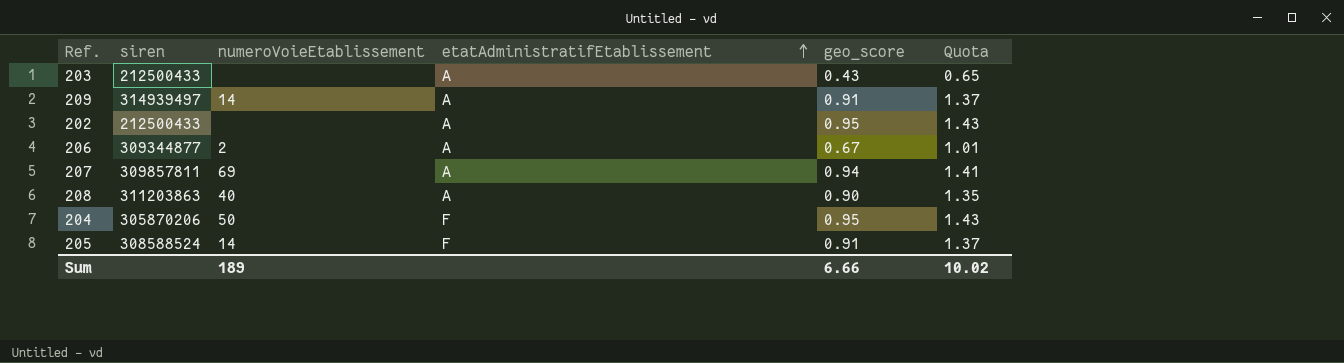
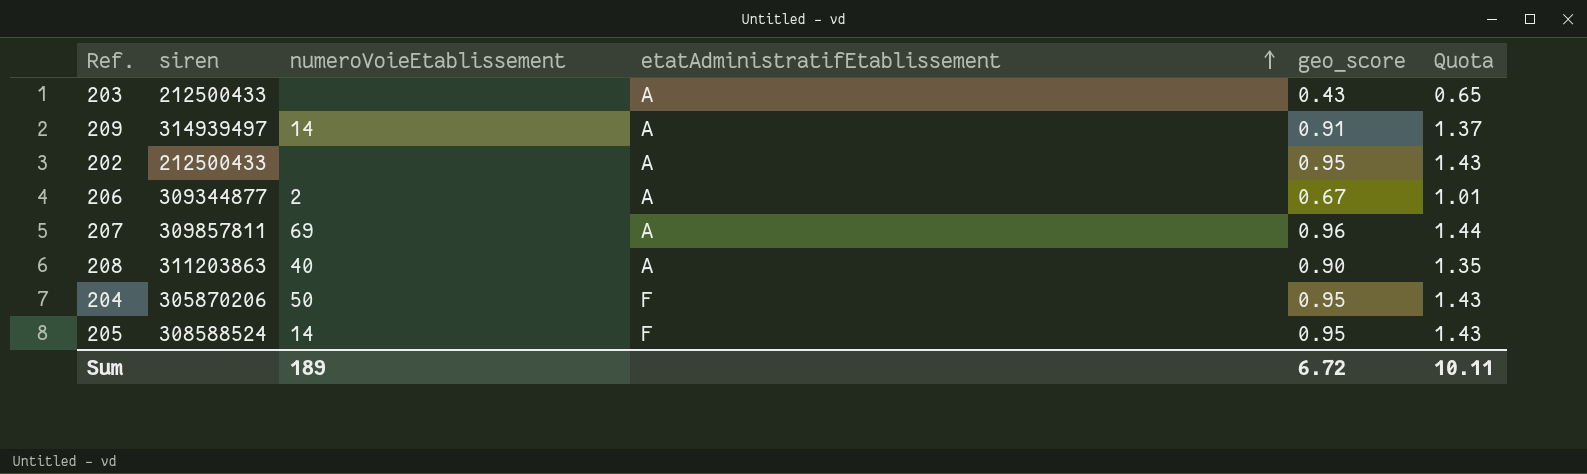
207 | geo_score: 0.94 -> 0.96
207 | Quota: 1.41 -> 1.44
205 | geo_score: 0.91 -> 0.95
205 | Quota: 1.37 -> 1.43
Sum | geo_score: 6.66 -> 6.72
Sum | Quota: 10.02 -> 10.11

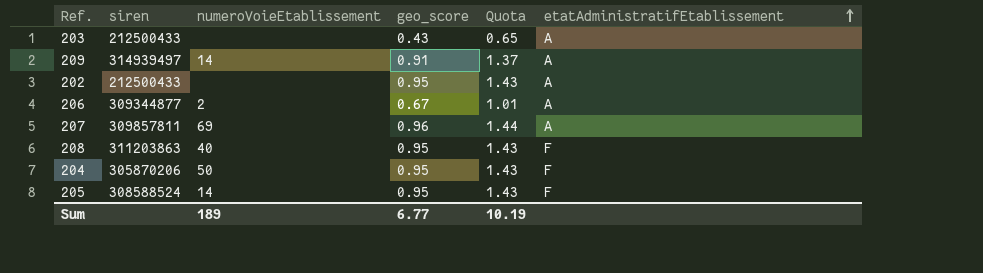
column etatAdministratifEtablissement | position: 4 -> 6
208 | geo_score: 0.90 -> 0.95
208 | Quota: 1.35 -> 1.43
208 | etatAdministratifEtablissement: A -> F
Sum | geo_score: 6.72 -> 6.77
Sum | Quota: 10.11 -> 10.19

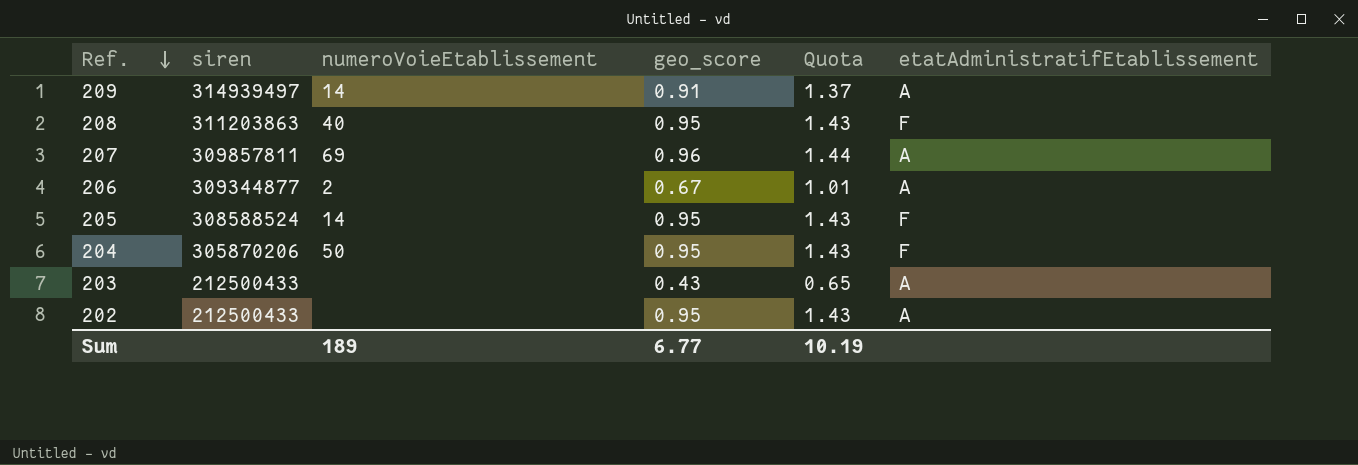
row order: etatAdministratifEtablissement ascending -> Ref. descending

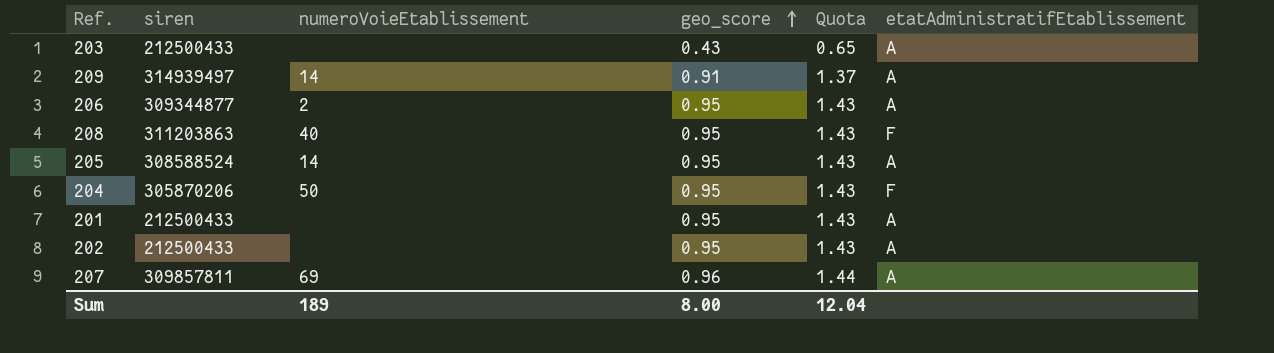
row order: Ref. descending -> geo_score ascending
206 | geo_score: 0.67 -> 0.95
206 | Quota: 1.01 -> 1.43
205 | etatAdministratifEtablissement: F -> A
row 201: none -> 212500433 | none | 0.95 | 1.43 | A
Sum | geo_score: 6.77 -> 8.00
Sum | Quota: 10.19 -> 12.04

